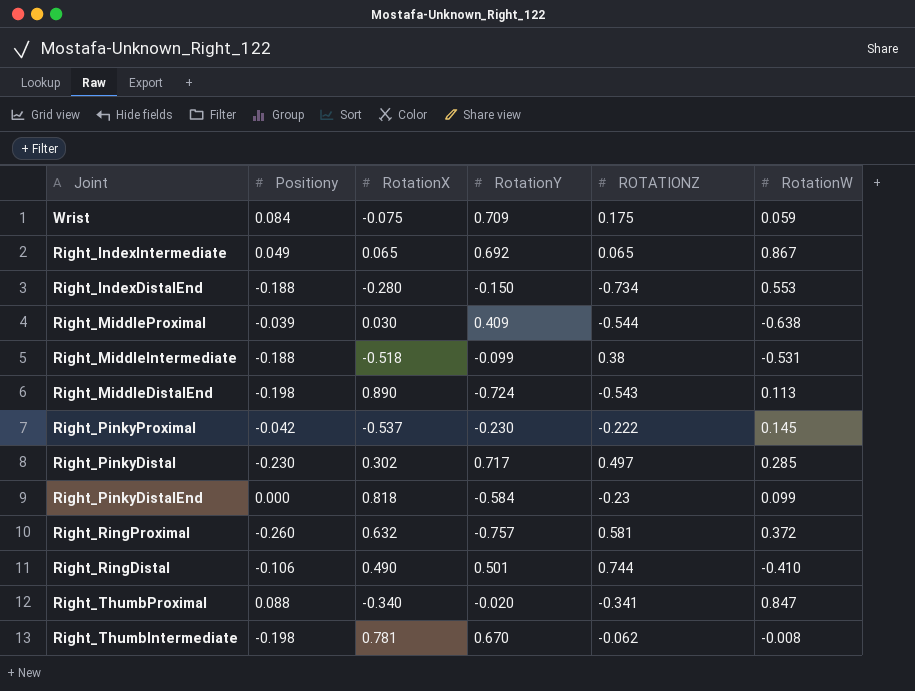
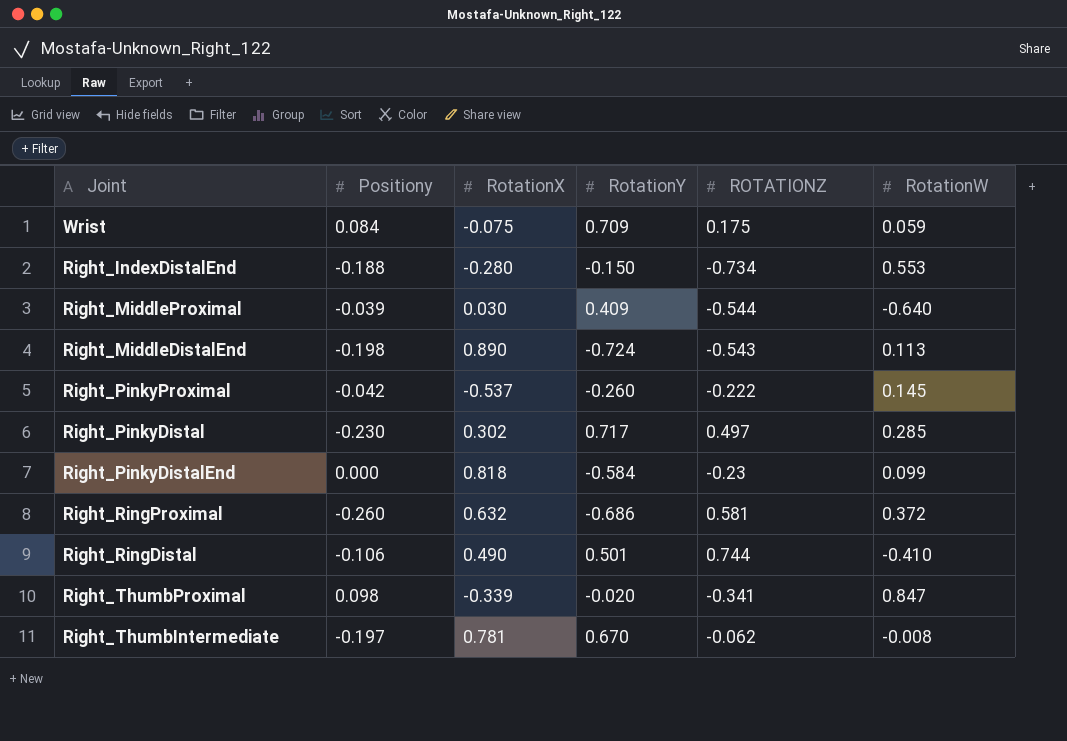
row Right_IndexIntermediate: 0.049 | 0.065 | 0.692 | 0.065 | 0.867 -> none
row Right_MiddleIntermediate: -0.188 | -0.518 | -0.099 | 0.38 | -0.531 -> none
Right_MiddleProximal | RotationW: -0.638 -> -0.640
Right_PinkyProximal | RotationY: -0.230 -> -0.260
Right_RingProximal | RotationY: -0.757 -> -0.686
Right_ThumbProximal | Positiony: 0.088 -> 0.098
Right_ThumbProximal | RotationX: -0.340 -> -0.339
Right_ThumbIntermediate | Positiony: -0.198 -> -0.197

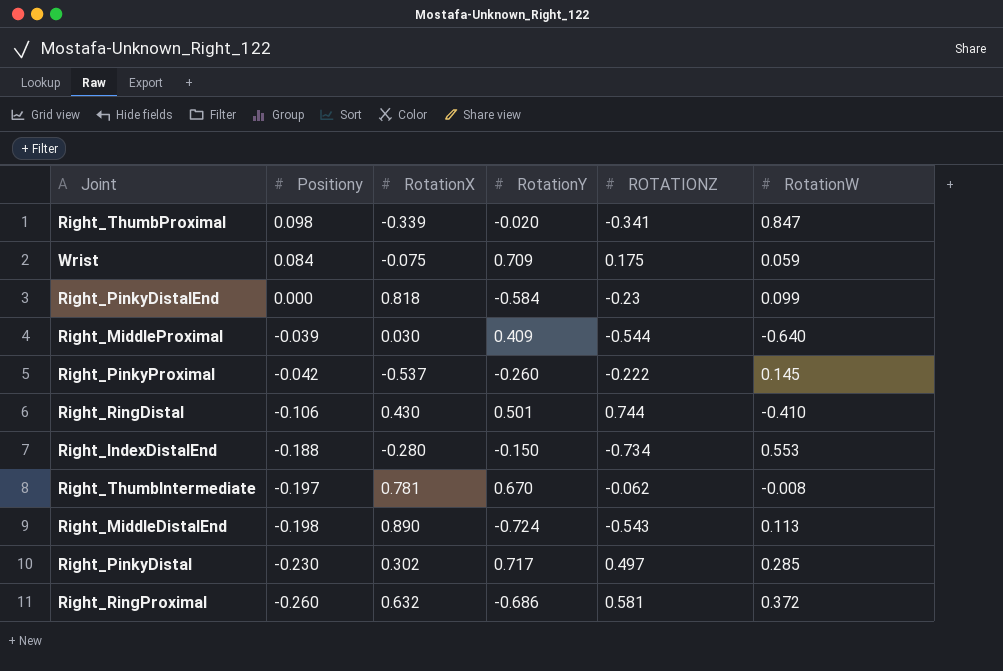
row order: none -> Positiony descending
Right_RingDistal | RotationX: 0.490 -> 0.430

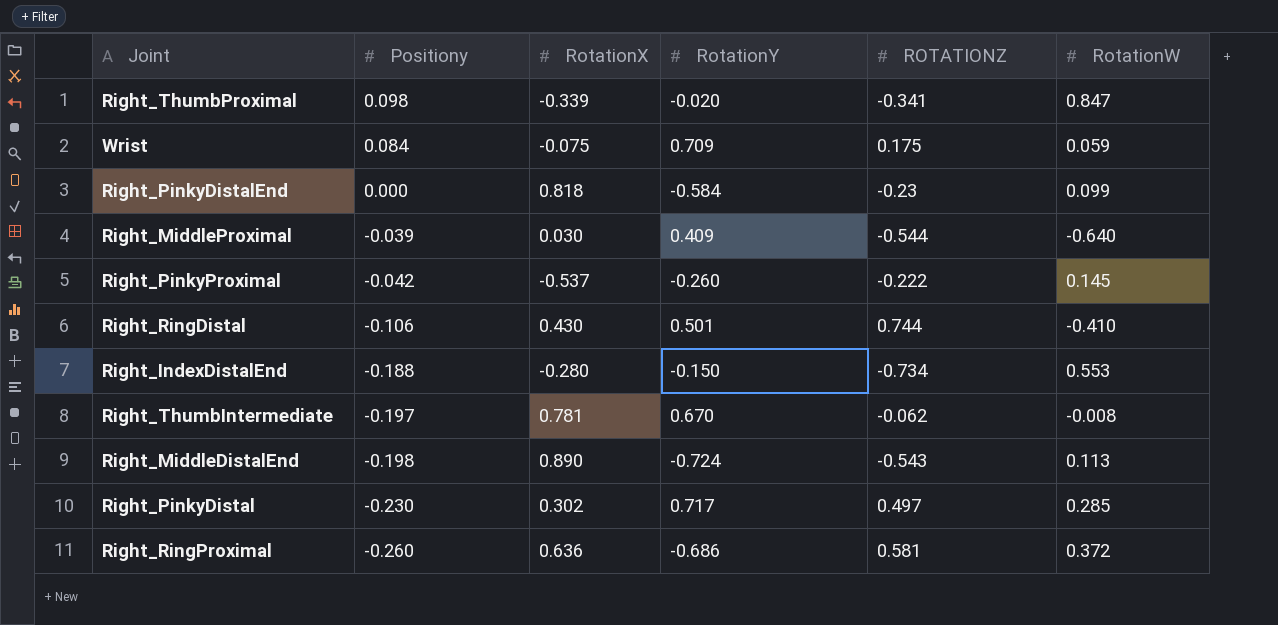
Right_RingProximal | RotationX: 0.632 -> 0.636

